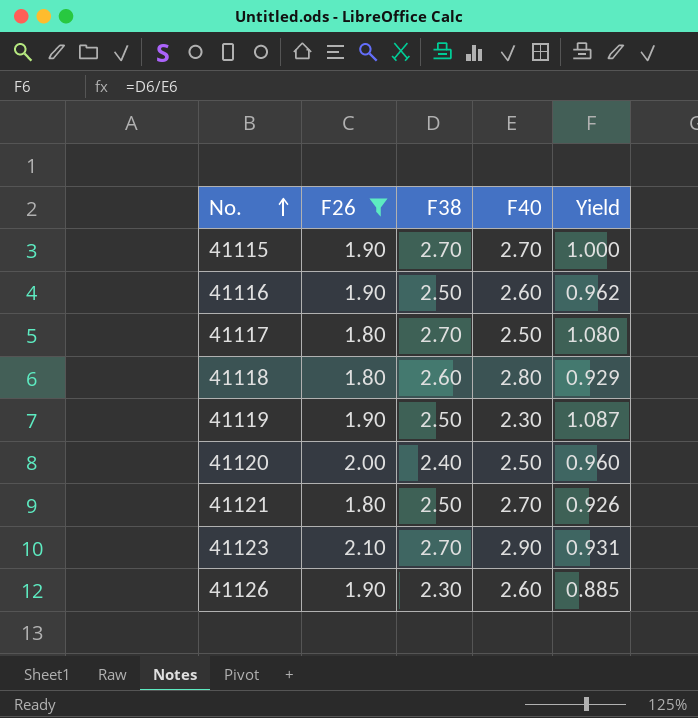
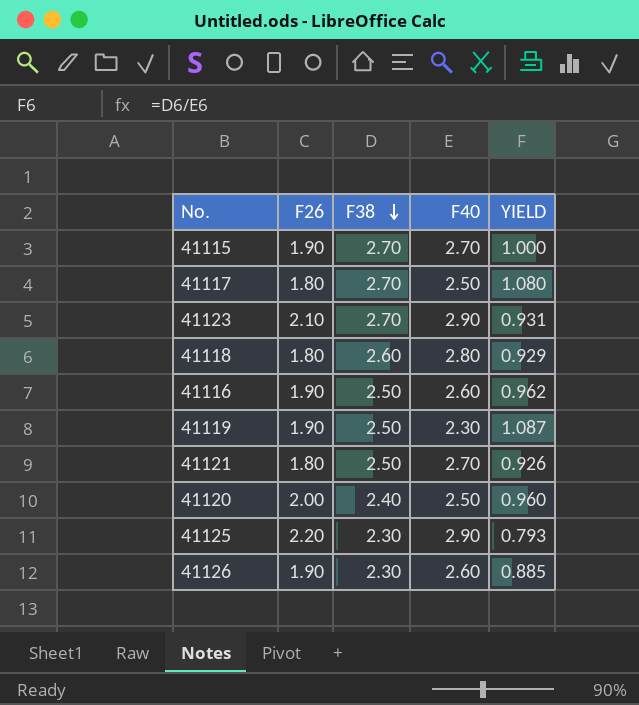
filter: F26 != 2.20 -> none
row order: No. ascending -> F38 descending
column name: Yield -> YIELD

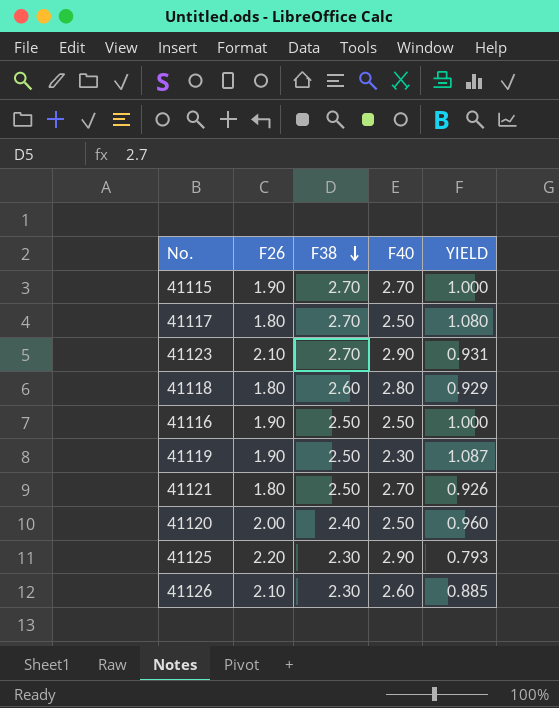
41116 | F40: 2.60 -> 2.50
41116 | YIELD: 0.962 -> 1.000
41126 | F26: 1.90 -> 2.10

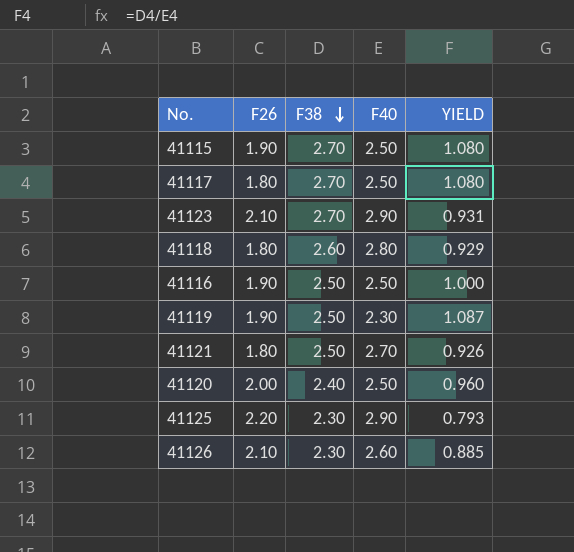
41115 | F40: 2.70 -> 2.50
41115 | YIELD: 1.000 -> 1.080

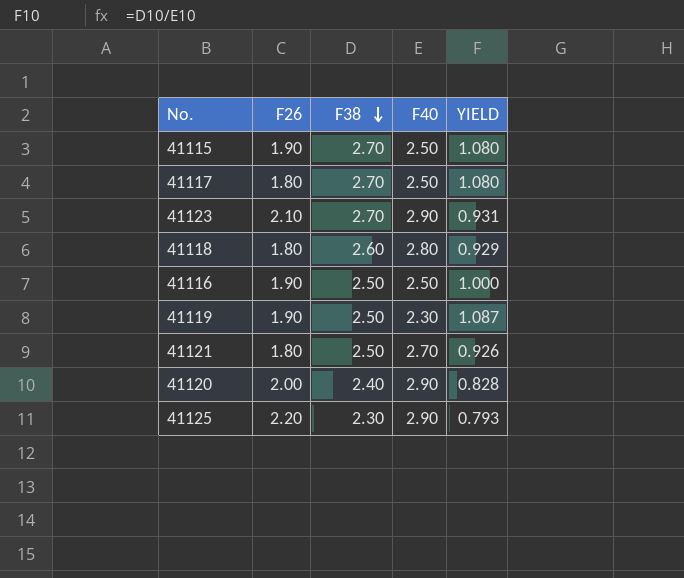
row 41126: 2.10 | 2.30 | 2.60 | 0.885 -> none
41120 | F40: 2.50 -> 2.90
41120 | YIELD: 0.960 -> 0.828

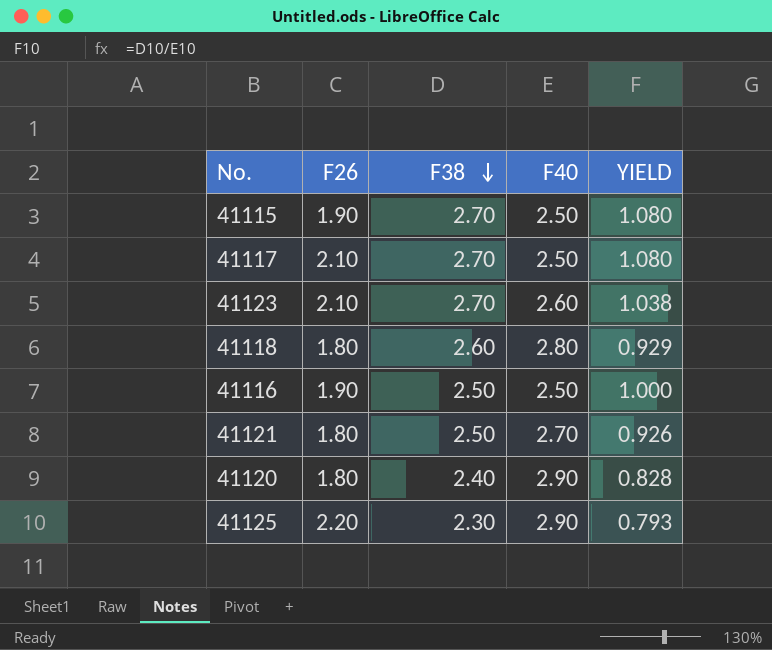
row 41119: 1.90 | 2.50 | 2.30 | 1.087 -> none
41117 | F26: 1.80 -> 2.10
41123 | F40: 2.90 -> 2.60
41123 | YIELD: 0.931 -> 1.038
41120 | F26: 2.00 -> 1.80

